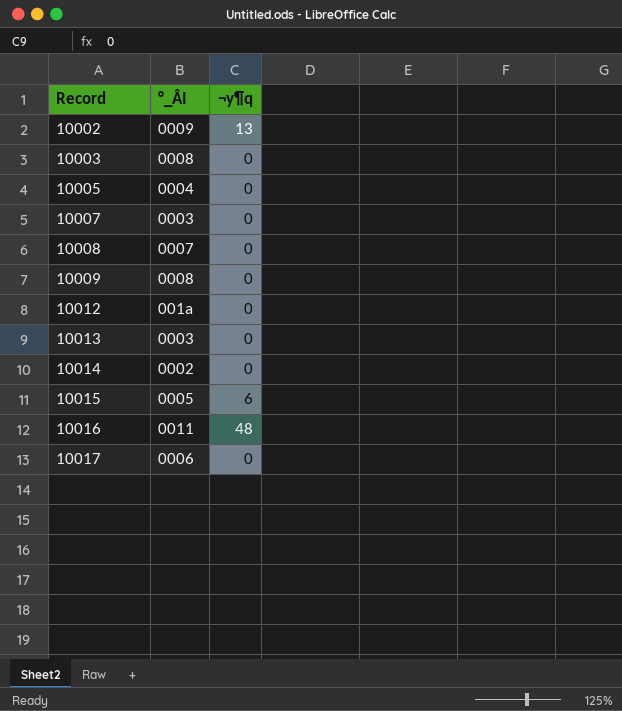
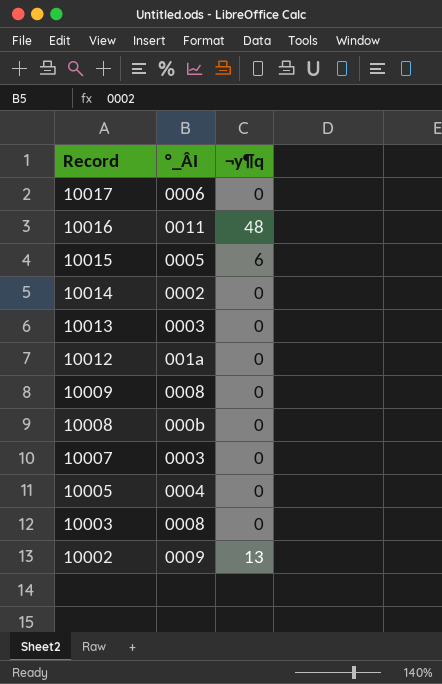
row order: Record ascending -> Record descending
10008 | °_ÂI: 0007 -> 000b

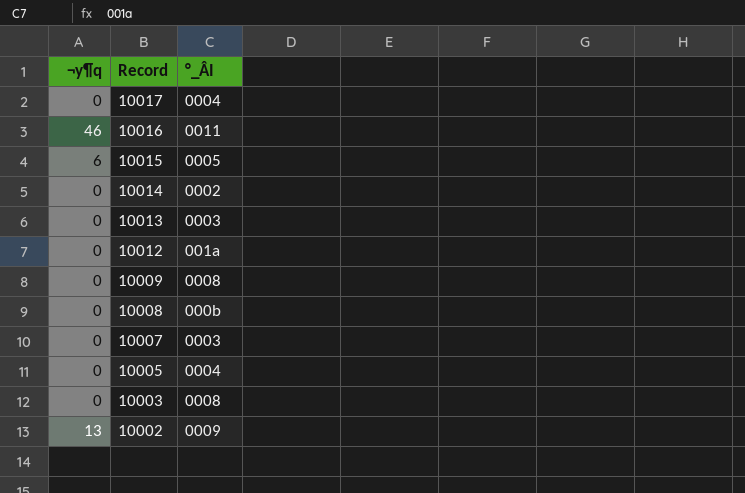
column ¬y¶q | position: 3 -> 1
10017 | °_ÂI: 0006 -> 0004
10016 | ¬y¶q: 48 -> 46

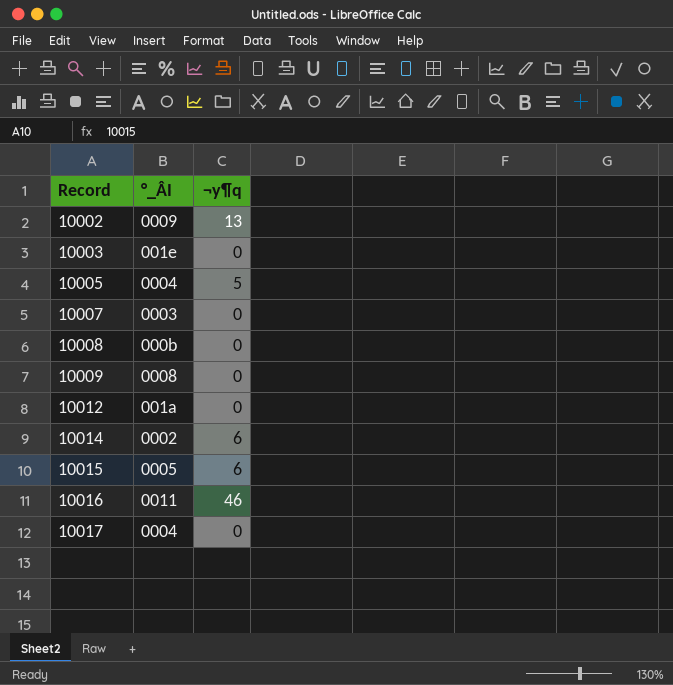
row order: Record descending -> Record ascending
column ¬y¶q | position: 1 -> 3
row 10013: 0 | 0003 -> none
10003 | °_ÂI: 0008 -> 001e
10005 | ¬y¶q: 0 -> 5
10014 | ¬y¶q: 0 -> 6

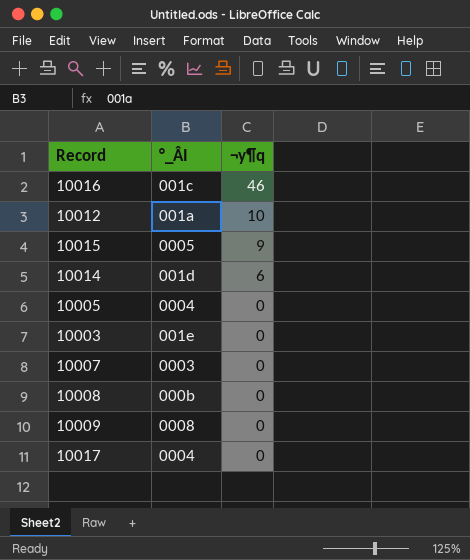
row order: Record ascending -> ¬y¶q descending
row 10002: 0009 | 13 -> none
10016 | °_ÂI: 0011 -> 001c
10012 | ¬y¶q: 0 -> 10
10015 | ¬y¶q: 6 -> 9
10014 | °_ÂI: 0002 -> 001d
10005 | ¬y¶q: 5 -> 0

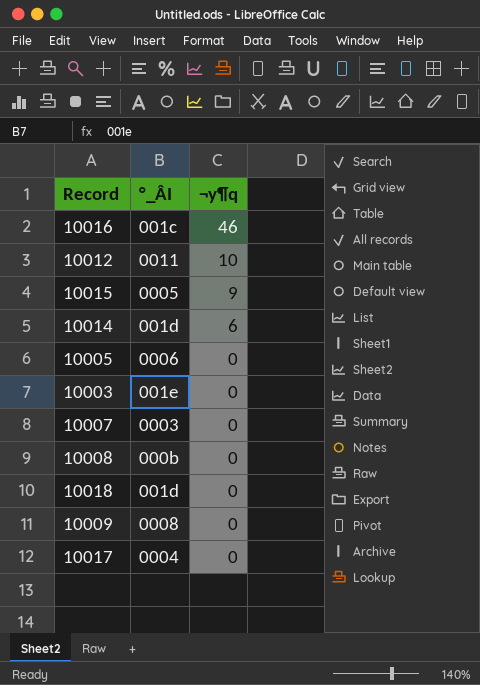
10012 | °_ÂI: 001a -> 0011
10005 | °_ÂI: 0004 -> 0006
row 10018: none -> 001d | 0

